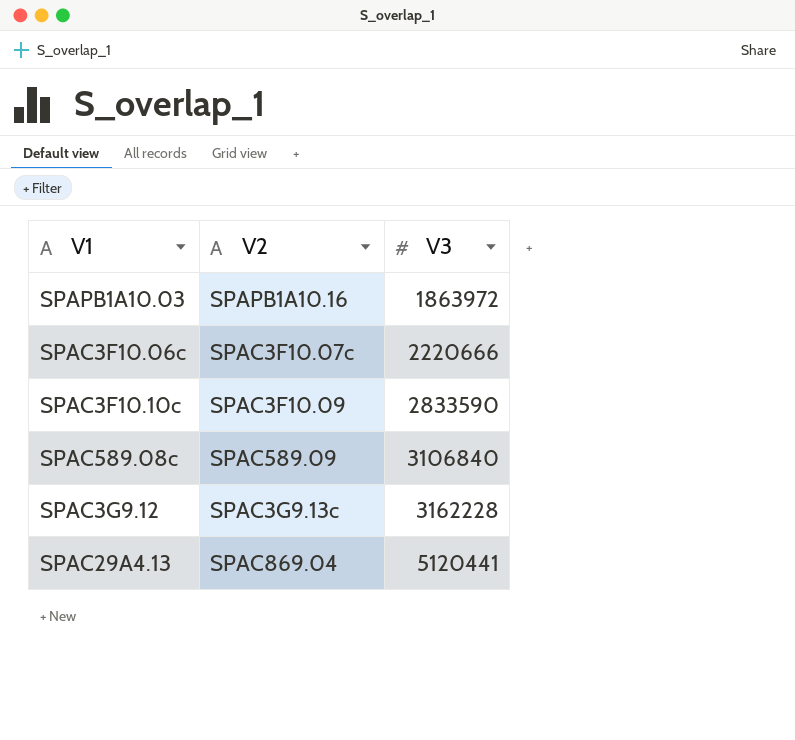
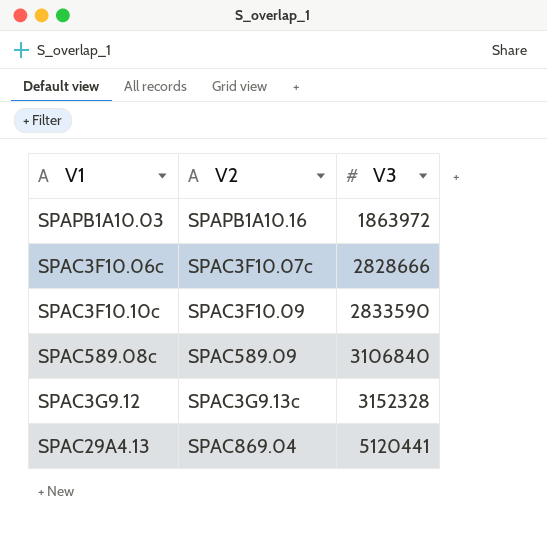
SPAC3F10.06c | V3: 2220666 -> 2828666
SPAC3G9.12 | V3: 3162228 -> 3152328

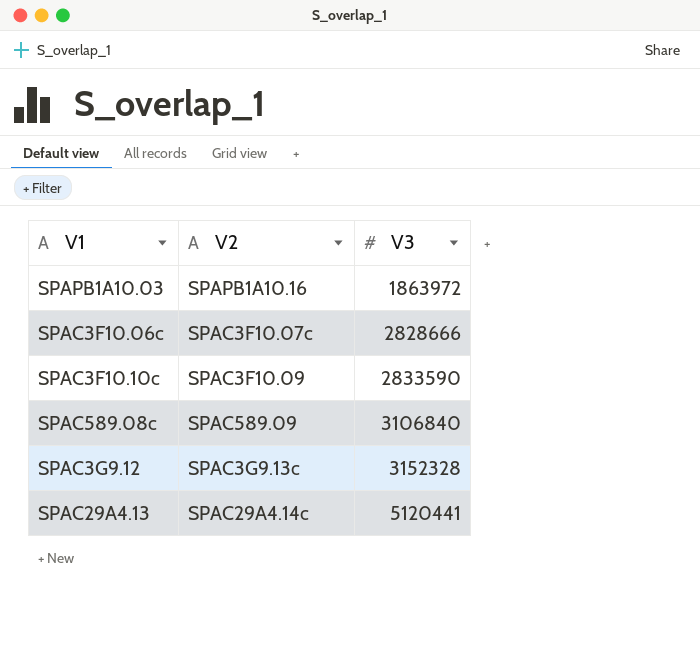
SPAC29A4.13 | V2: SPAC869.04 -> SPAC29A4.14c

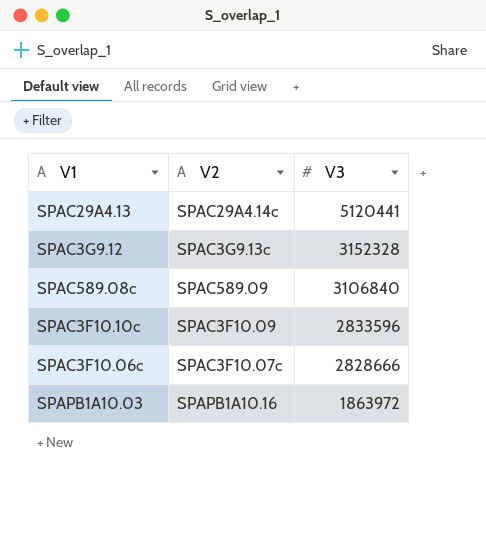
row order: V3 ascending -> V3 descending
SPAC3F10.10c | V3: 2833590 -> 2833596

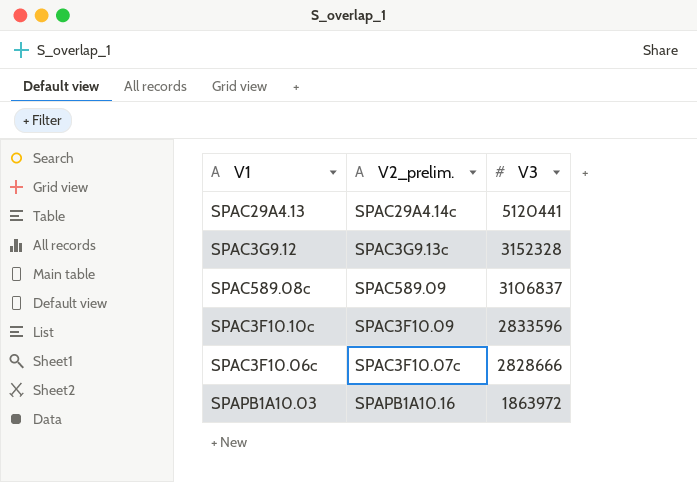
column name: V2 -> V2_prelim.
SPAC589.08c | V3: 3106840 -> 3106837

